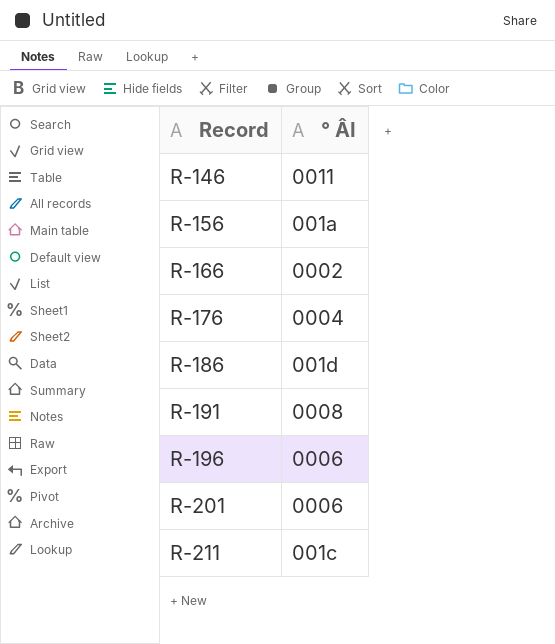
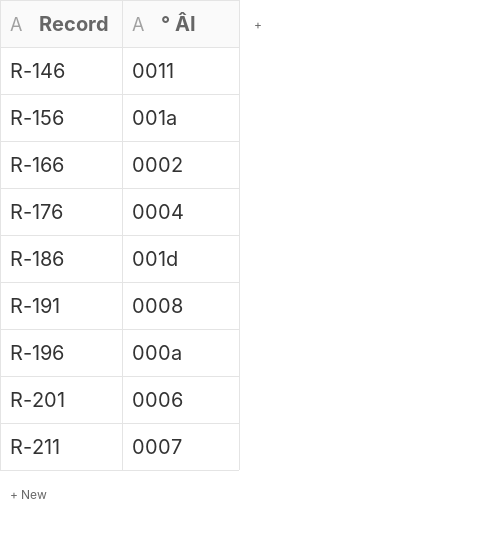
R-196 | ° ÂI: 0006 -> 000a
R-211 | ° ÂI: 001c -> 0007

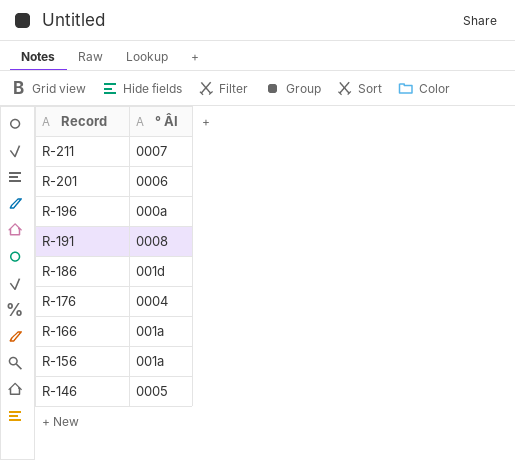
row order: Record ascending -> Record descending
R-166 | ° ÂI: 0002 -> 001a
R-146 | ° ÂI: 0011 -> 0005

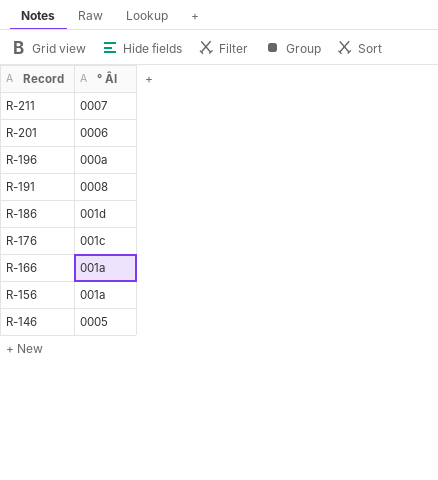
R-176 | ° ÂI: 0004 -> 001c

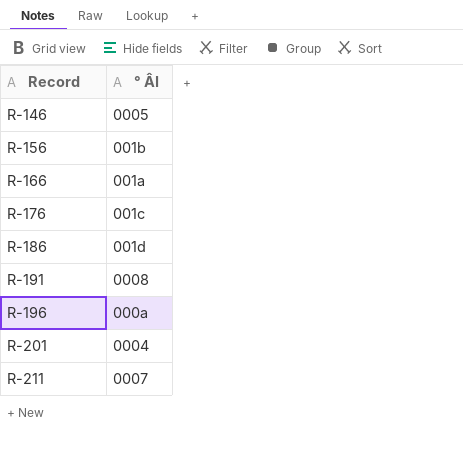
row order: Record descending -> Record ascending
R-156 | ° ÂI: 001a -> 001b
R-201 | ° ÂI: 0006 -> 0004

